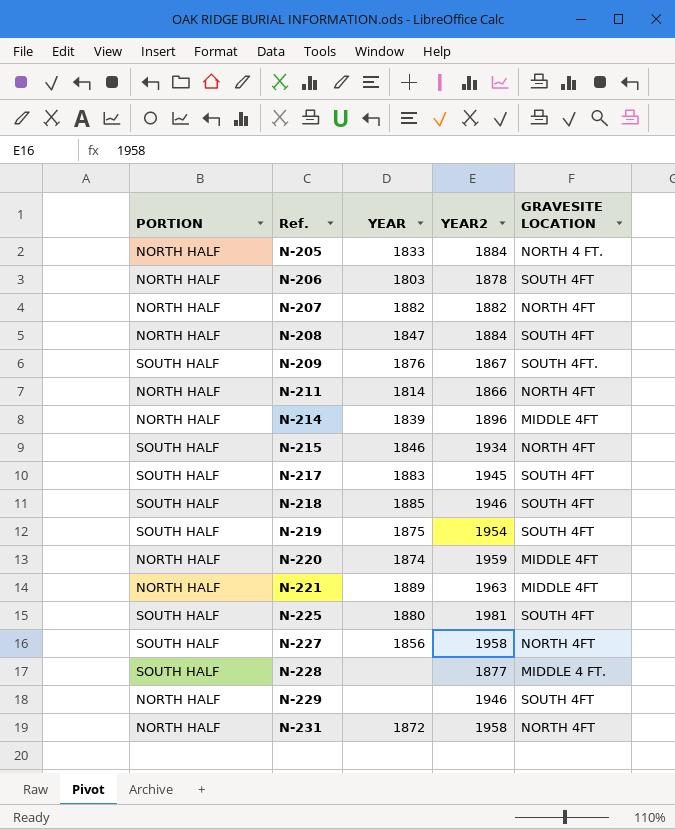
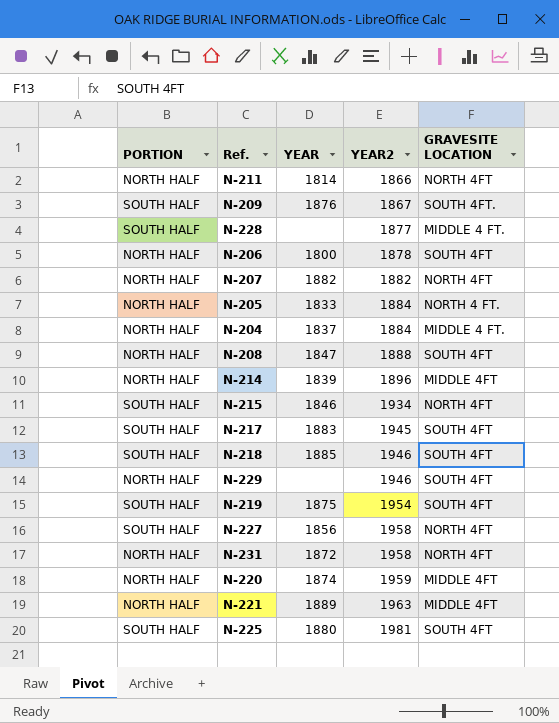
row order: Ref. ascending -> YEAR2 ascending
N-206 | YEAR: 1803 -> 1800
row N-204: none -> NORTH HALF | 1837 | 1884 | MIDDLE 4 FT.
N-208 | YEAR2: 1884 -> 1888

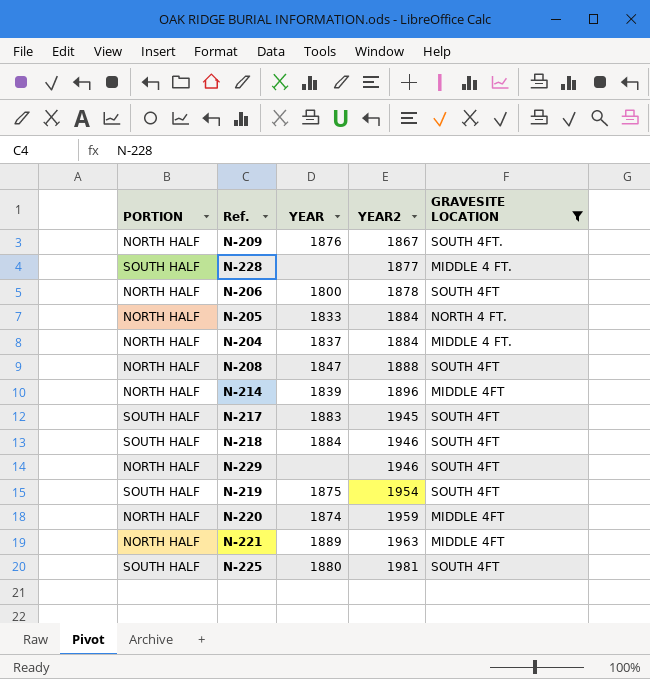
filter: none -> GRAVESITE LOCATION != NORTH 4FT
N-209 | PORTION: SOUTH HALF -> NORTH HALF
N-218 | YEAR: 1885 -> 1884

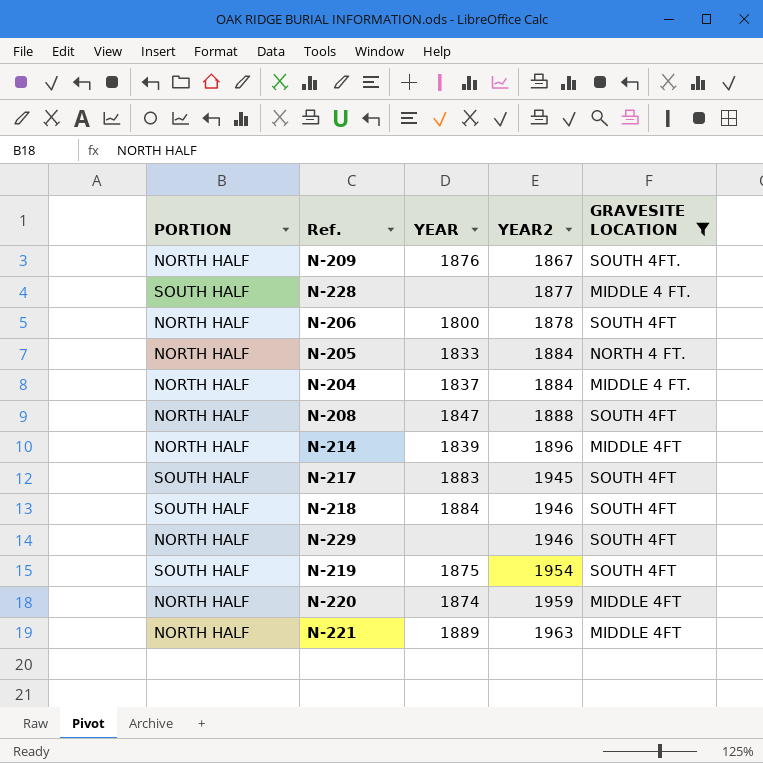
row N-225: SOUTH HALF | 1880 | 1981 | SOUTH 4FT -> none

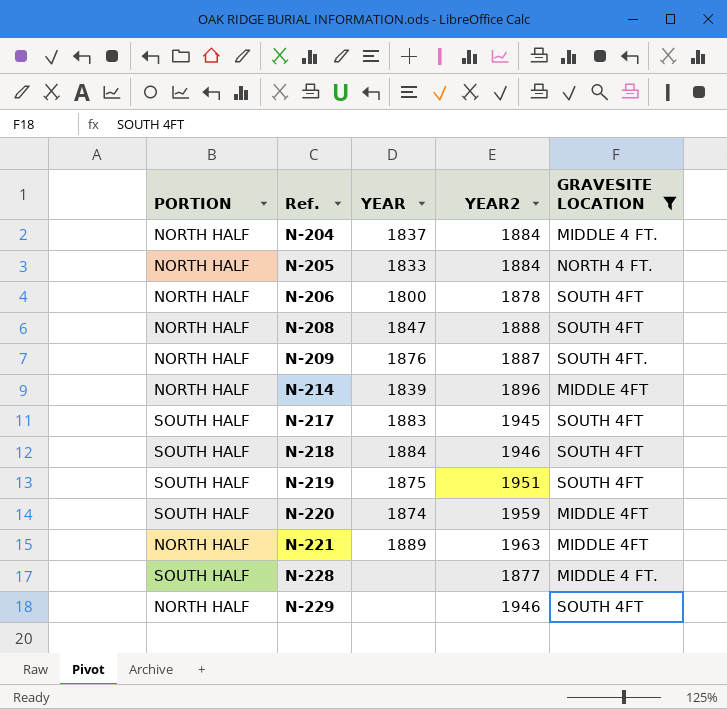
row order: YEAR2 ascending -> Ref. ascending
N-209 | YEAR2: 1867 -> 1887
N-219 | YEAR2: 1954 -> 1951
N-220 | PORTION: NORTH HALF -> SOUTH HALF

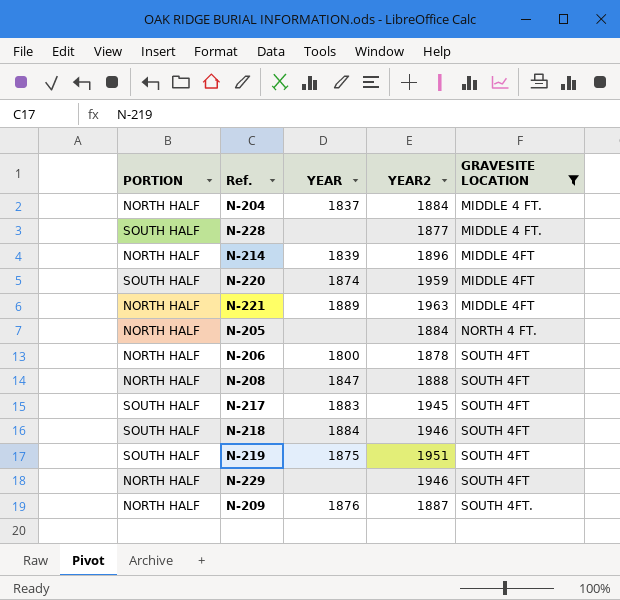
row order: Ref. ascending -> GRAVESITE LOCATION ascending
N-205 | YEAR: 1833 -> none

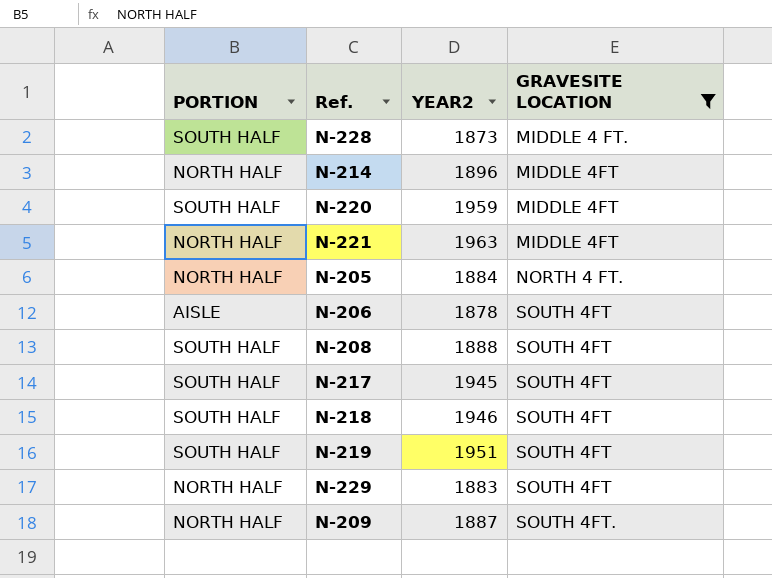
column YEAR | position: 3 -> none
row N-204: NORTH HALF | 1837 | 1884 | MIDDLE 4 FT. -> none
N-228 | YEAR2: 1877 -> 1873
N-206 | PORTION: NORTH HALF -> AISLE
N-208 | PORTION: NORTH HALF -> SOUTH HALF
N-229 | YEAR2: 1946 -> 1883

